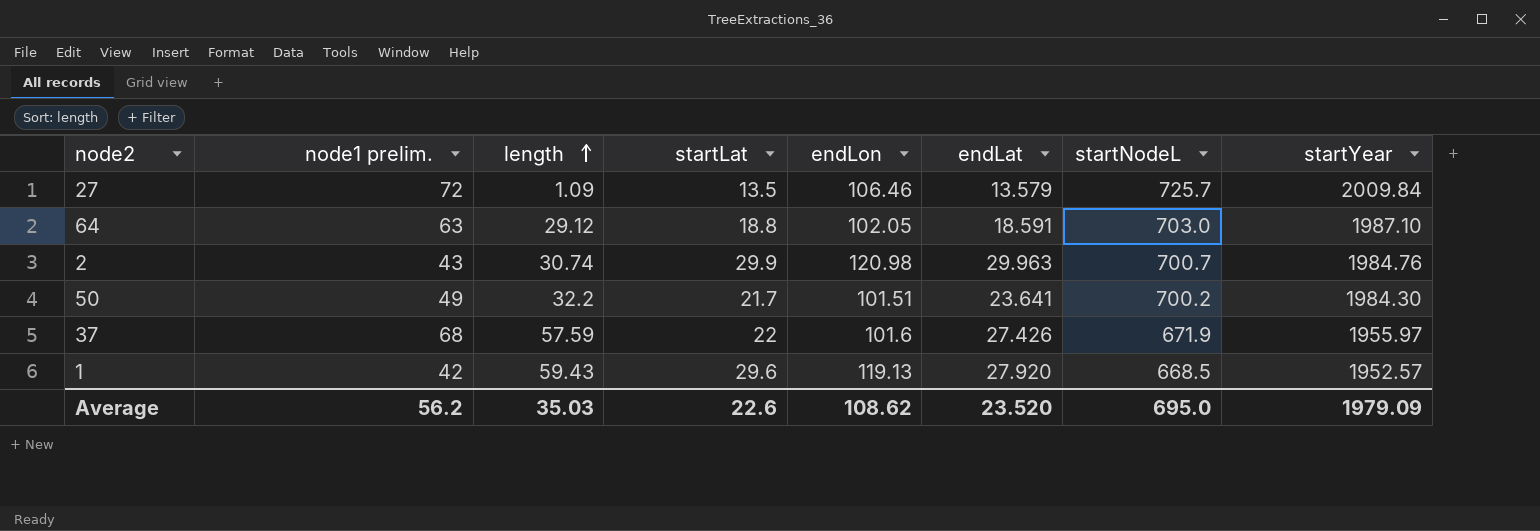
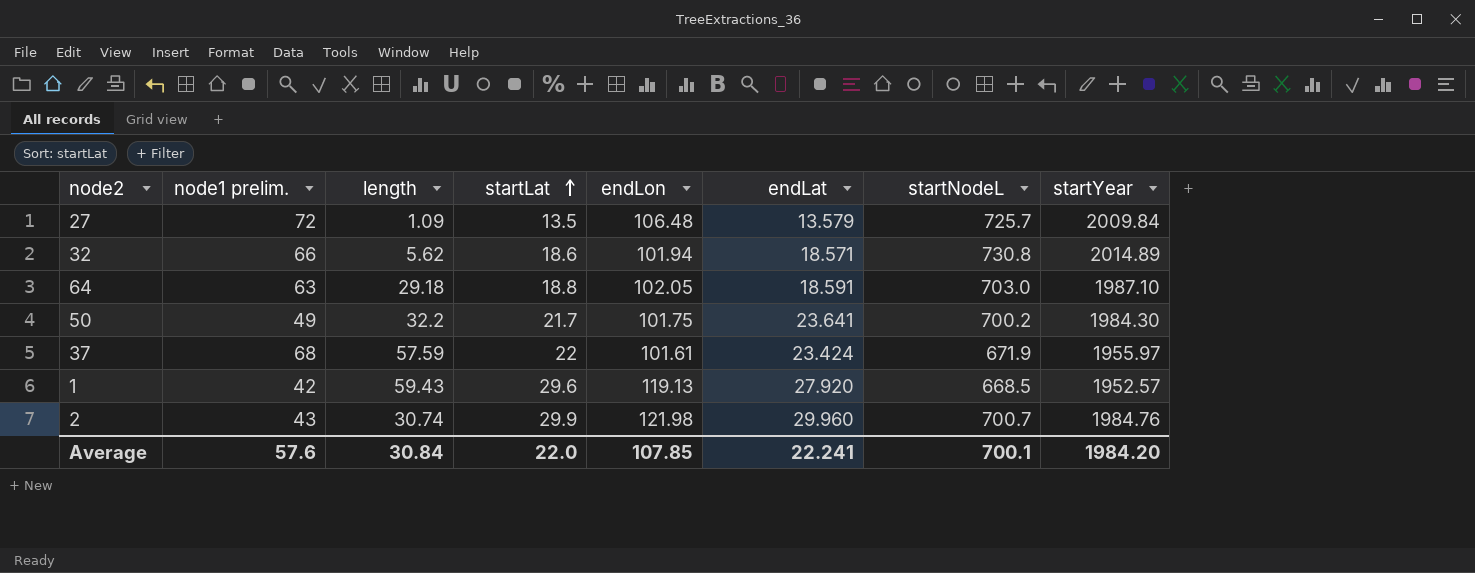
row order: length ascending -> startLat ascending
27 | endLon: 106.46 -> 106.48
row 32: none -> 66 | 5.62 | 18.6 | 101.94 | 18.571 | 730.8 | 2014.89
64 | length: 29.12 -> 29.18
50 | endLon: 101.51 -> 101.75
37 | endLon: 101.6 -> 101.61
37 | endLat: 27.426 -> 23.424
2 | endLon: 120.98 -> 121.98
2 | endLat: 29.963 -> 29.960
Average | node1 prelim.: 56.2 -> 57.6
Average | length: 35.03 -> 30.84
Average | startLat: 22.6 -> 22.0
Average | endLon: 108.62 -> 107.85
Average | endLat: 23.520 -> 22.241
Average | startNodeL: 695.0 -> 700.1
Average | startYear: 1979.09 -> 1984.20

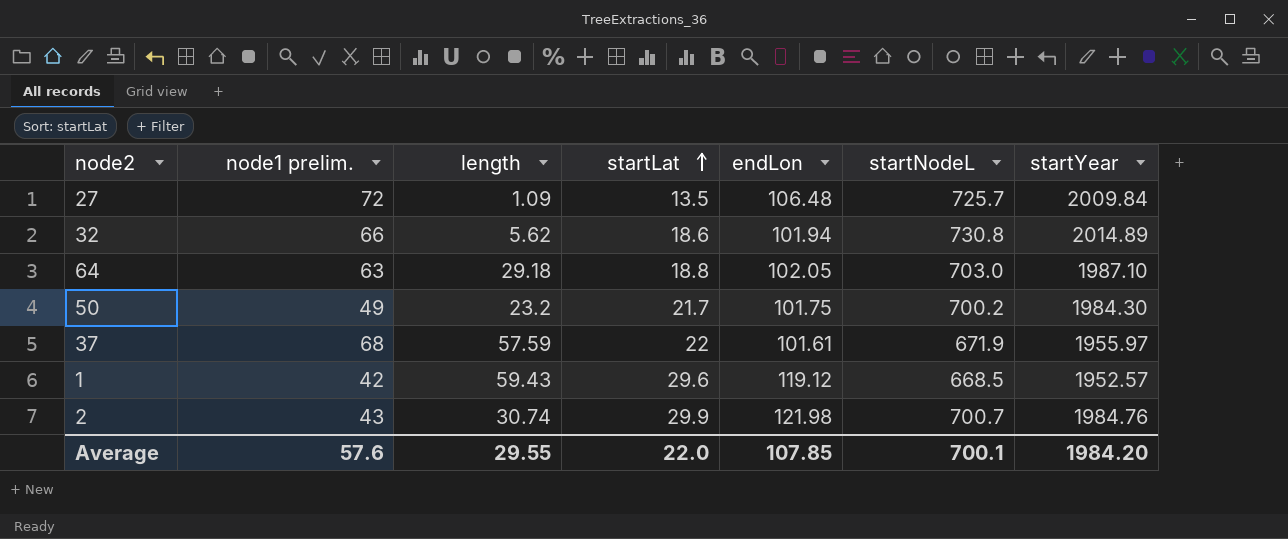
column endLat | position: 6 -> none
50 | length: 32.2 -> 23.2
1 | endLon: 119.13 -> 119.12
Average | length: 30.84 -> 29.55

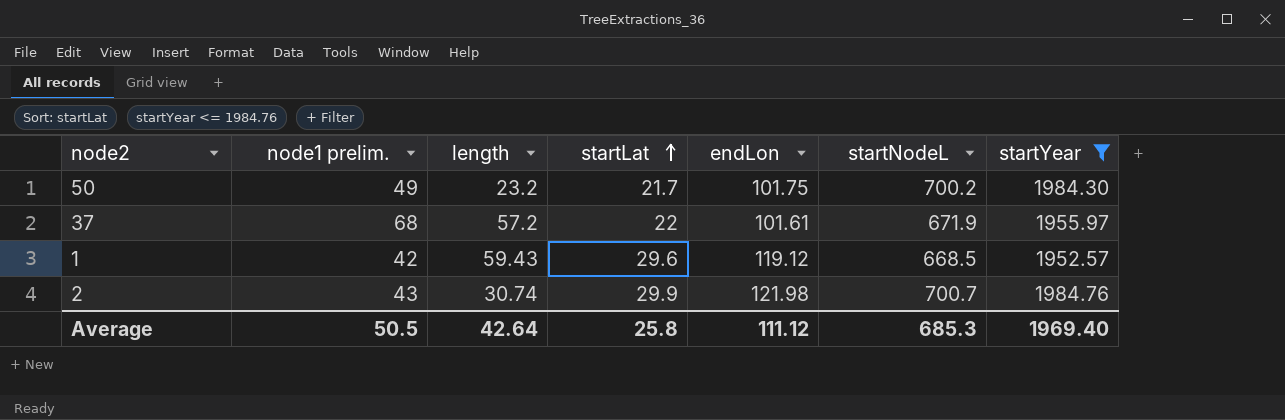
filter: none -> startYear <= 1984.76
37 | length: 57.59 -> 57.2
Average | node1 prelim.: 57.6 -> 50.5
Average | length: 29.55 -> 42.64
Average | startLat: 22.0 -> 25.8
Average | endLon: 107.85 -> 111.12
Average | startNodeL: 700.1 -> 685.3
Average | startYear: 1984.20 -> 1969.40

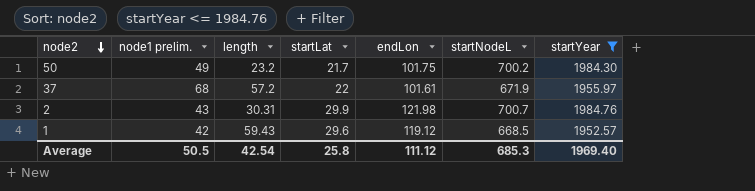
row order: startLat ascending -> node2 descending
2 | length: 30.74 -> 30.31
Average | length: 42.64 -> 42.54

